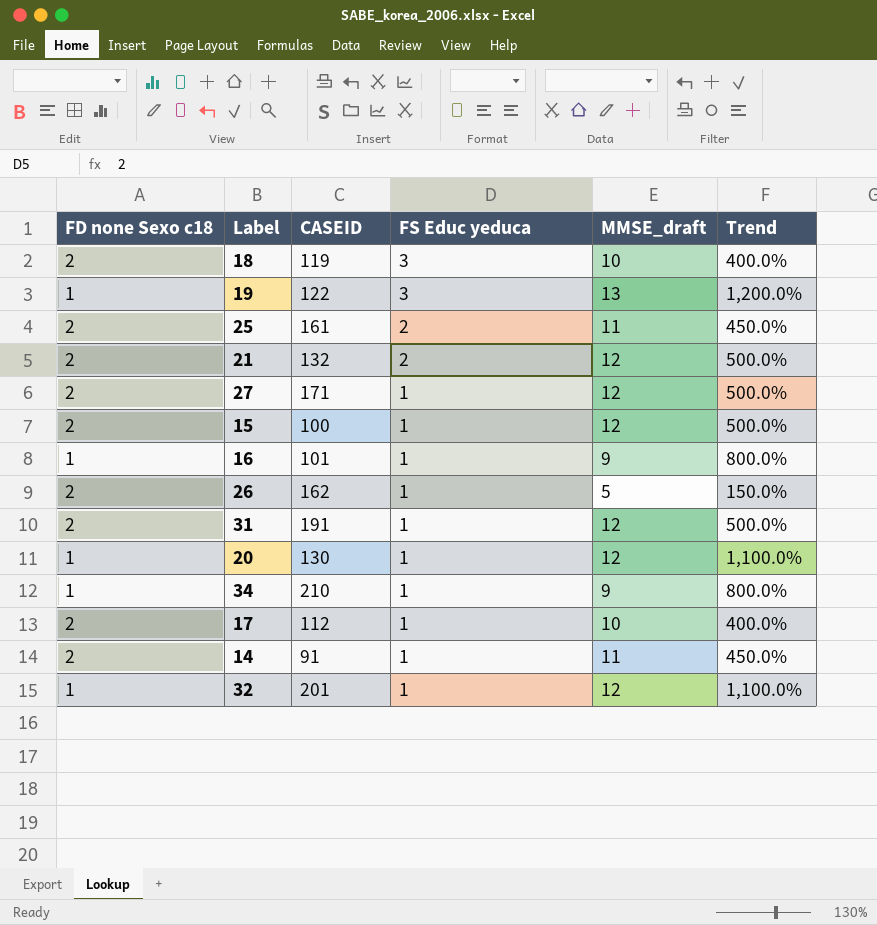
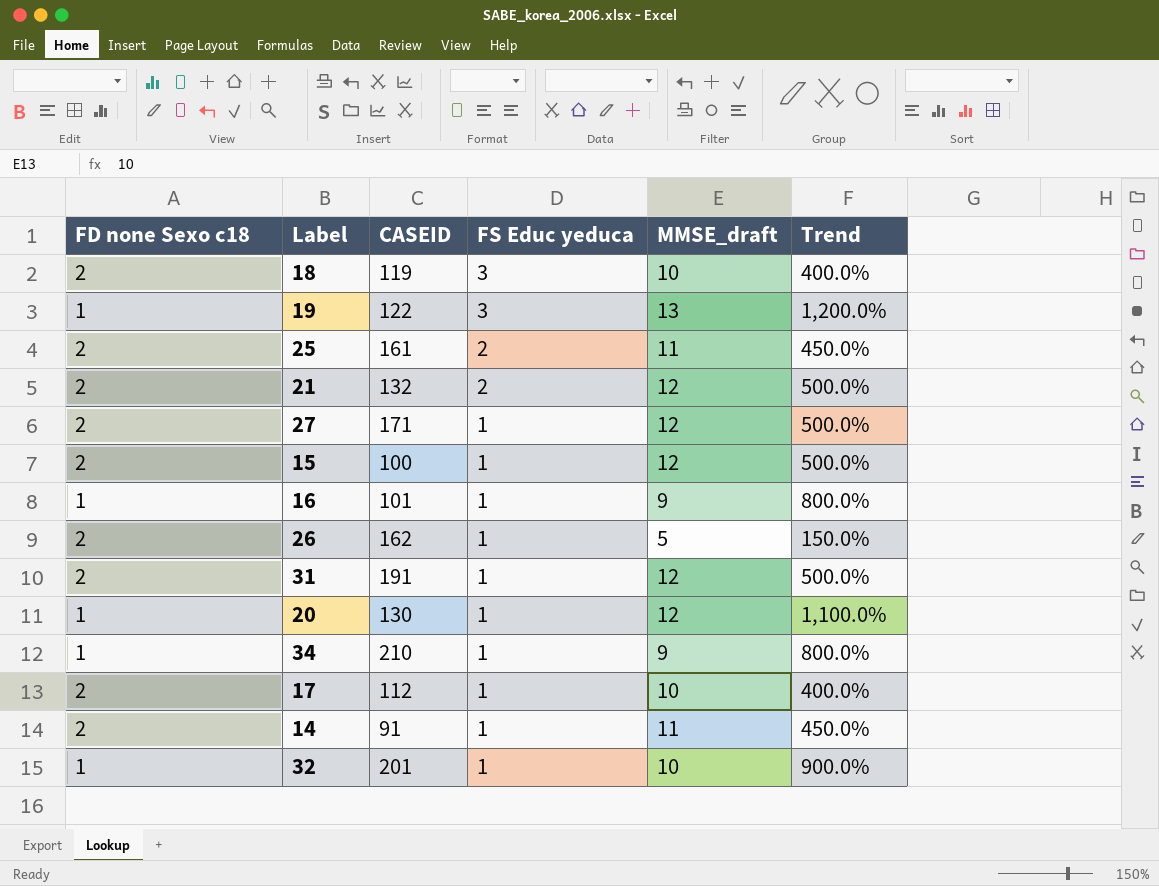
32 | MMSE_draft: 12 -> 10
32 | Trend: 1,100.0% -> 900.0%

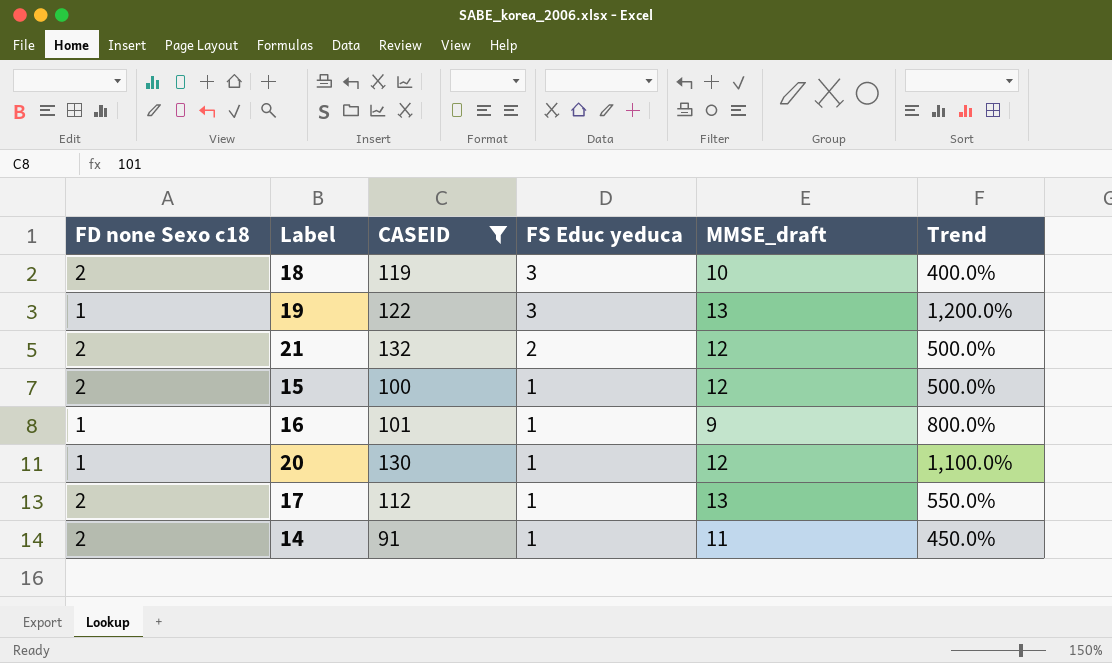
filter: none -> CASEID <= 132
17 | MMSE_draft: 10 -> 13
17 | Trend: 400.0% -> 550.0%

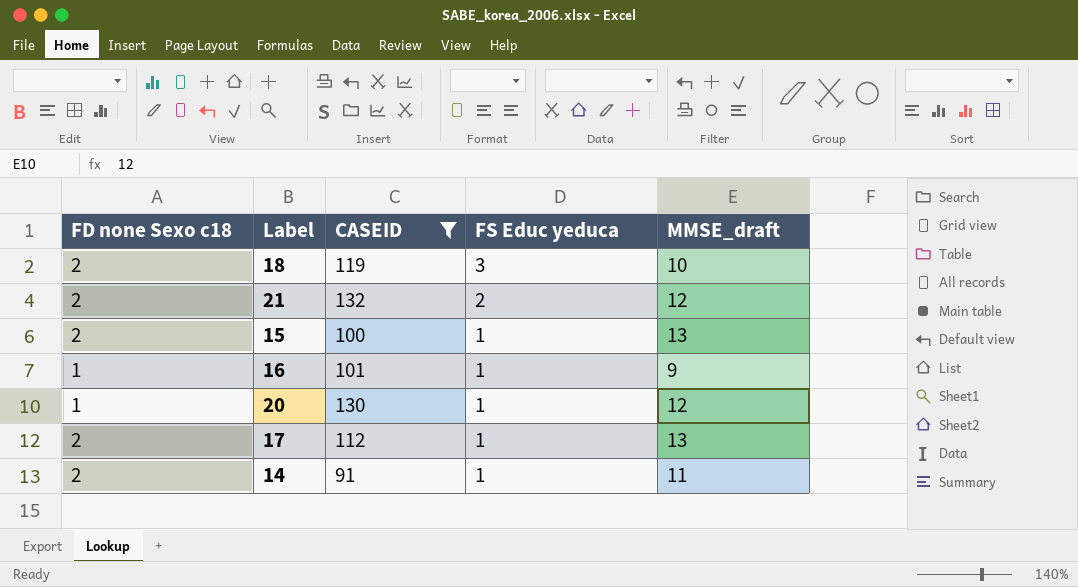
column Trend | formula: ([MMSE_draft] - [FD none Sexo c18]) / [FD none Sexo c18] -> none
row 19: 1 | 122 | 3 | 13 | 1,200.0% -> none
15 | MMSE_draft: 12 -> 13

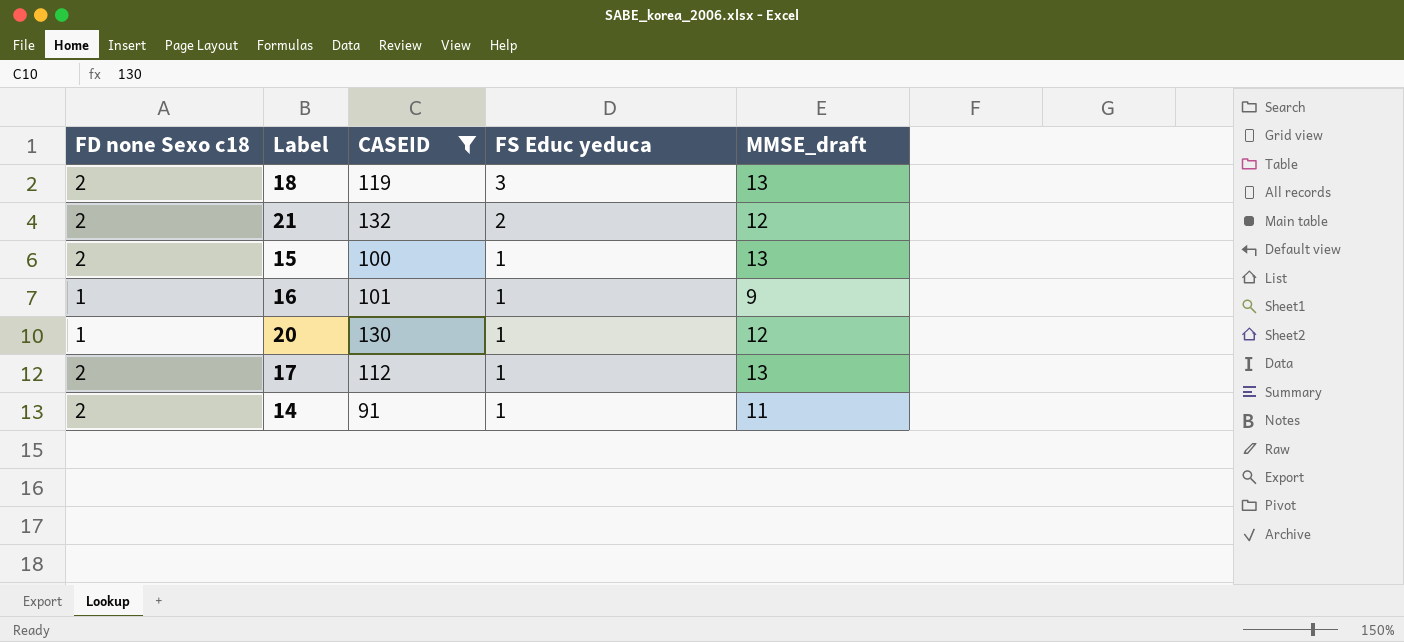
18 | MMSE_draft: 10 -> 13

